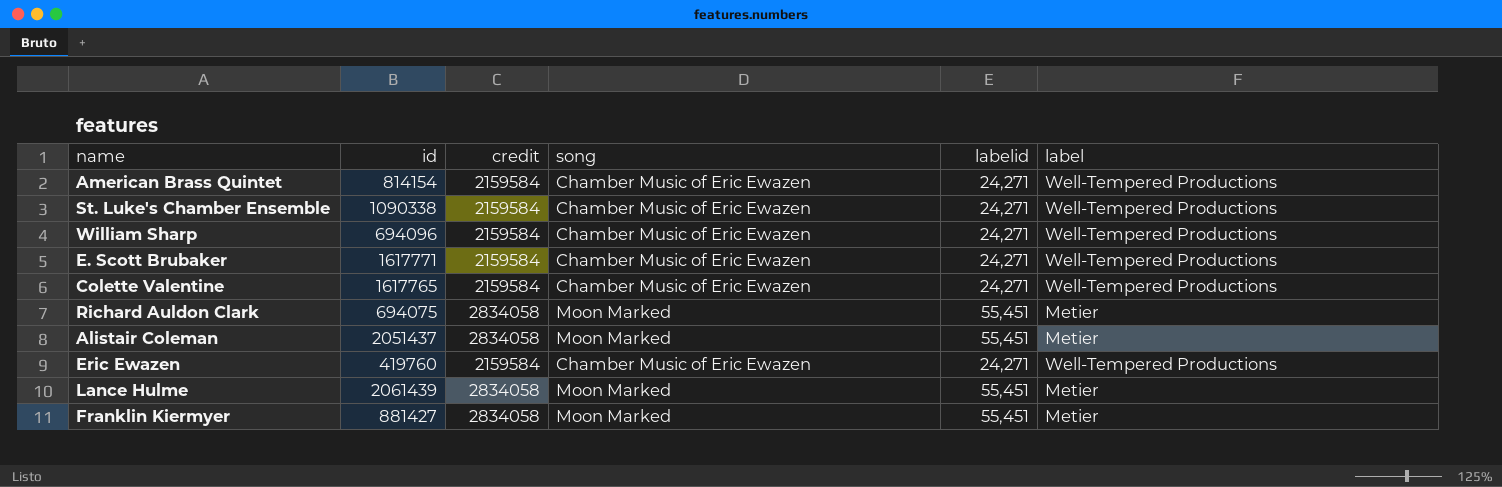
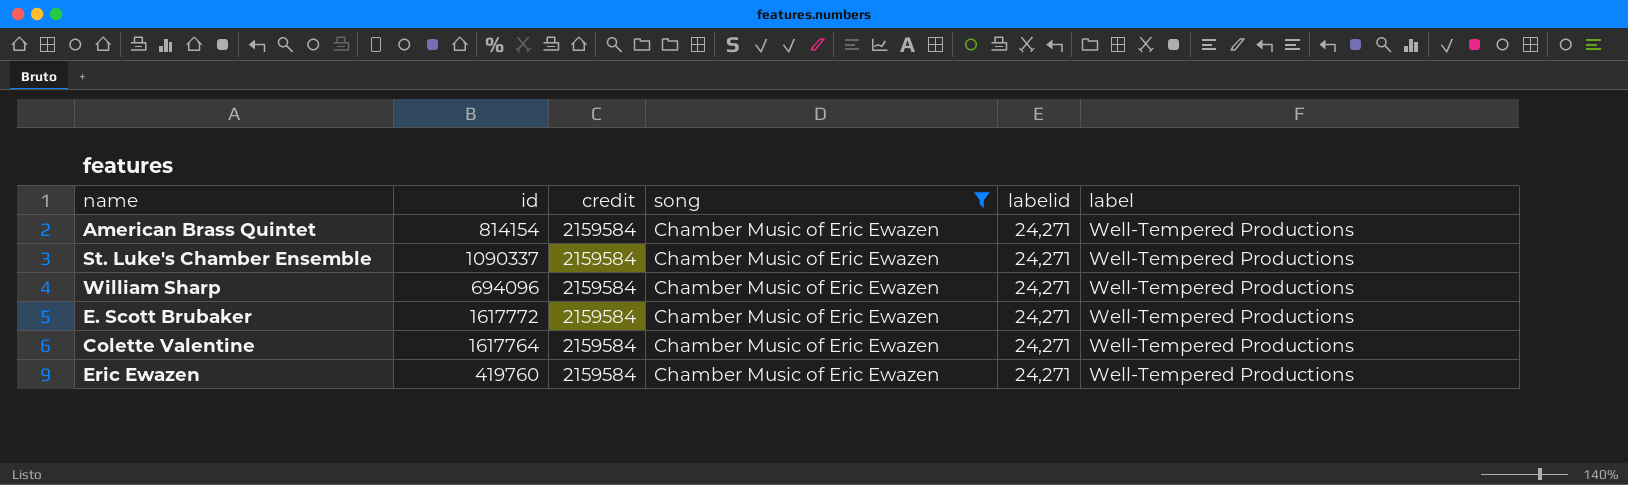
filter: none -> song = Chamber Music of Eric Ewazen
St. Luke's Chamber Ensemble | id: 1090338 -> 1090337
E. Scott Brubaker | id: 1617771 -> 1617772
Colette Valentine | id: 1617765 -> 1617764

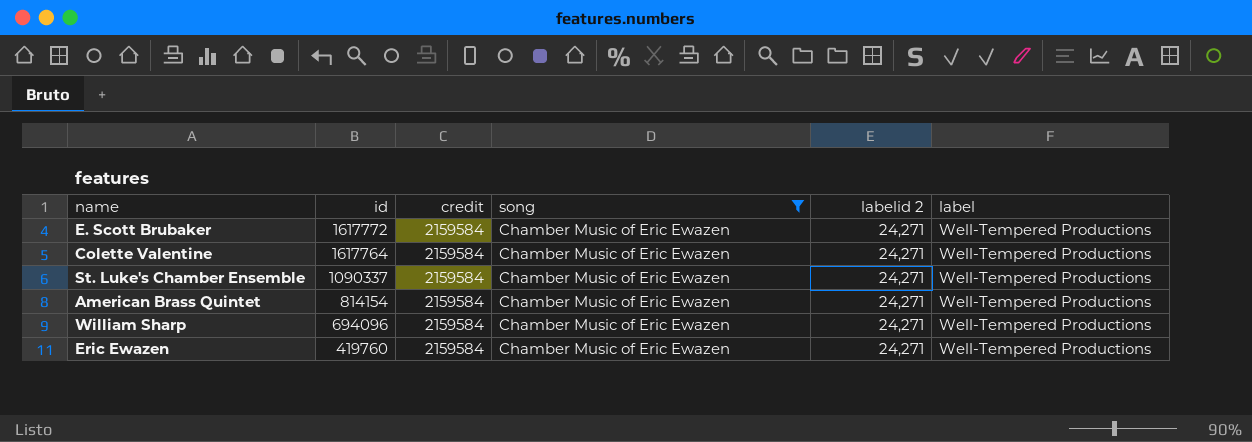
row order: none -> id descending
column name: labelid -> labelid 2

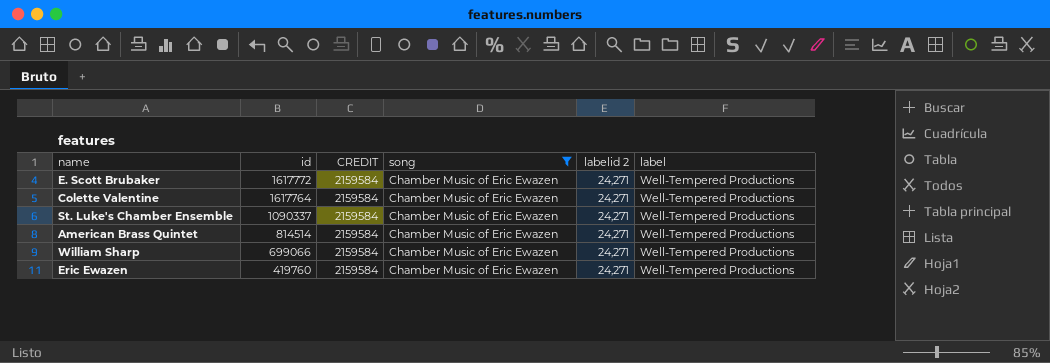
column name: credit -> CREDIT
American Brass Quintet | id: 814154 -> 814514
William Sharp | id: 694096 -> 699066

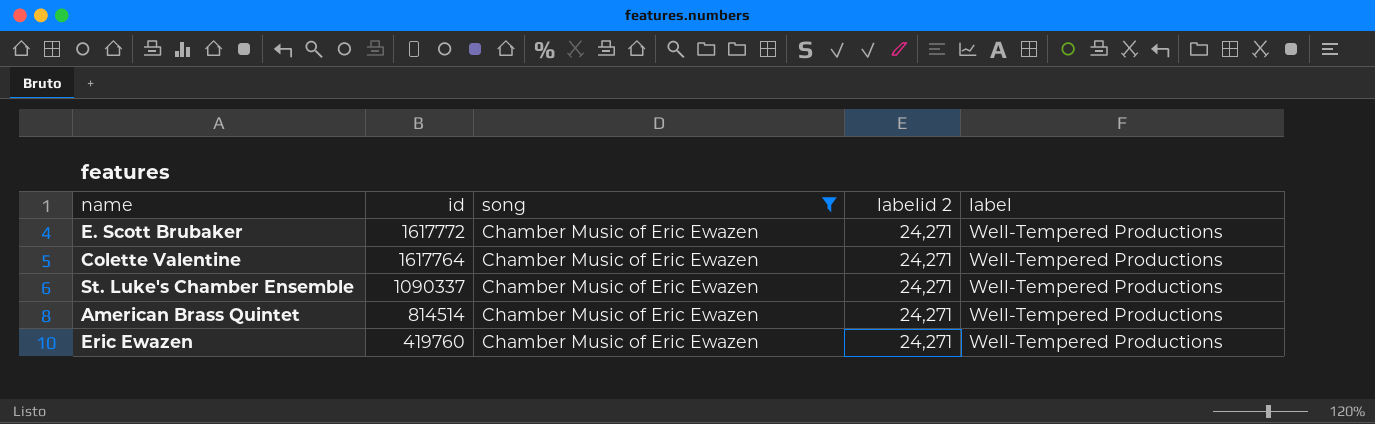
column CREDIT | position: 3 -> none
row William Sharp: 699066 | 2159584 | Chamber Music of Eric Ewazen | 24,271 | Well-Tempered Productions -> none

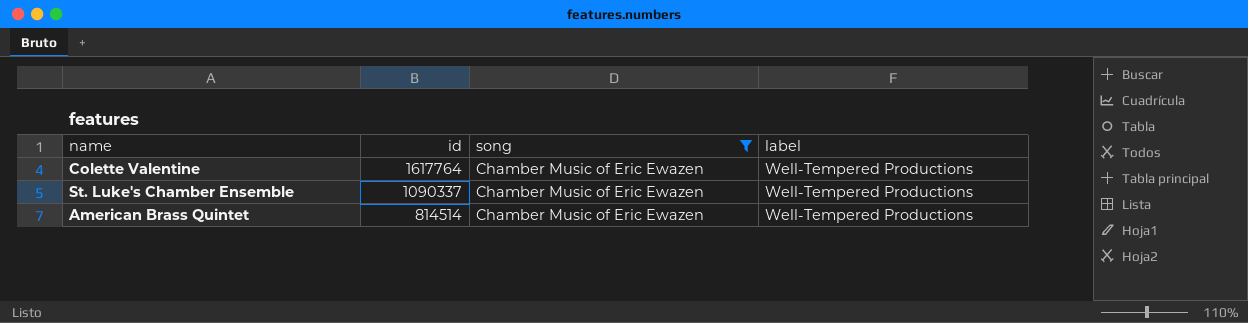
column labelid 2 | position: 4 -> none
row E. Scott Brubaker: 1617772 | Chamber Music of Eric Ewazen | 24,271 | Well-Tempered Productions -> none
row Eric Ewazen: 419760 | Chamber Music of Eric Ewazen | 24,271 | Well-Tempered Productions -> none

